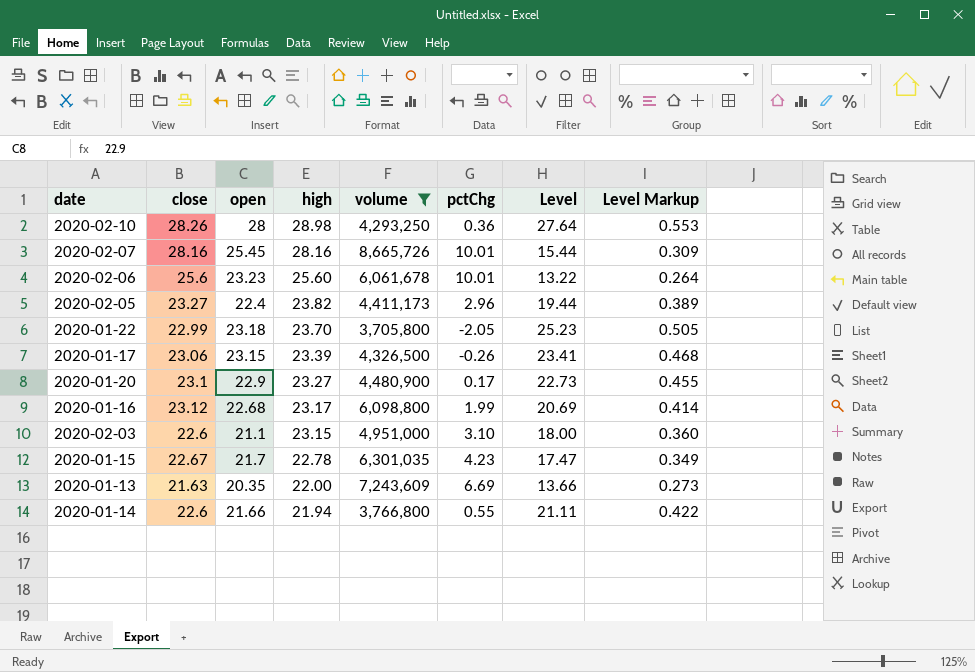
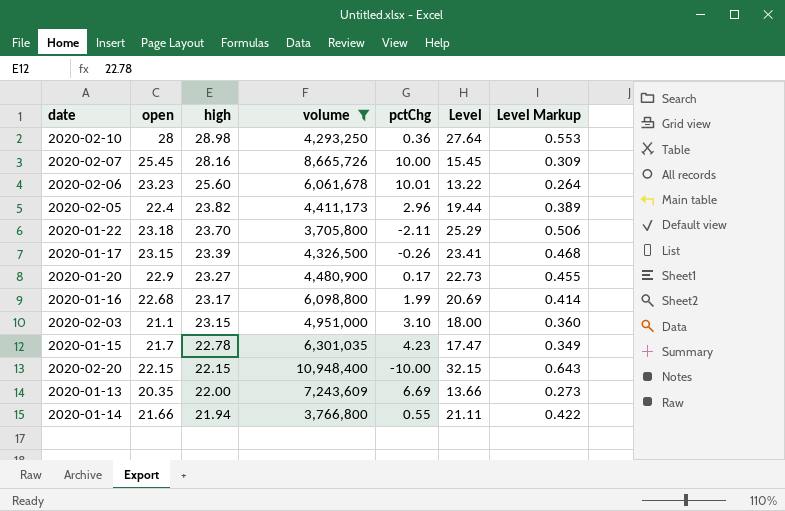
column close | position: 2 -> none
2020-02-07 | pctChg: 10.01 -> 10.00
2020-02-07 | Level: 15.44 -> 15.45
2020-01-22 | pctChg: -2.05 -> -2.11
2020-01-22 | Level: 25.23 -> 25.29
2020-01-22 | Level Markup: 0.505 -> 0.506
row 2020-02-20: none -> 22.15 | 22.15 | 10,948,400 | -10.00 | 32.15 | 0.643

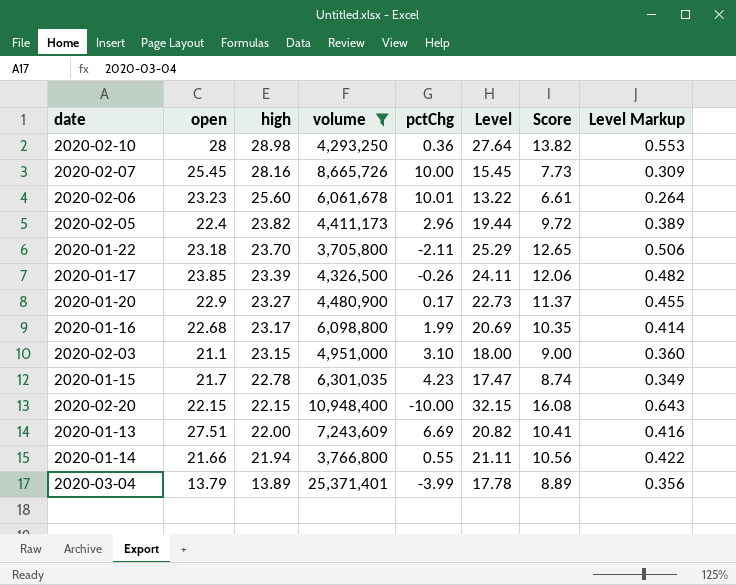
column Score | formula: none -> [Level] * 0.5
2020-01-17 | open: 23.15 -> 23.85
2020-01-17 | Level: 23.41 -> 24.11
2020-01-17 | Level Markup: 0.468 -> 0.482
2020-01-13 | open: 20.35 -> 27.51
2020-01-13 | Level: 13.66 -> 20.82
2020-01-13 | Level Markup: 0.273 -> 0.416
row 2020-03-04: none -> 13.79 | 13.89 | 25,371,401 | -3.99 | 17.78 | 8.89 | 0.356

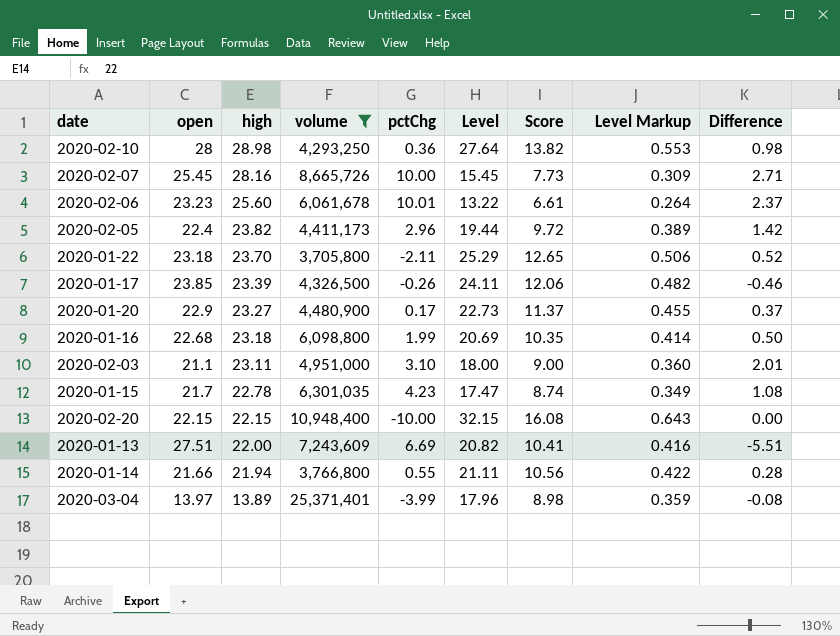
column Difference | formula: none -> [high] - [open]
2020-01-16 | high: 23.17 -> 23.18
2020-02-03 | high: 23.15 -> 23.11
2020-03-04 | open: 13.79 -> 13.97
2020-03-04 | Level: 17.78 -> 17.96
2020-03-04 | Score: 8.89 -> 8.98
2020-03-04 | Level Markup: 0.356 -> 0.359

